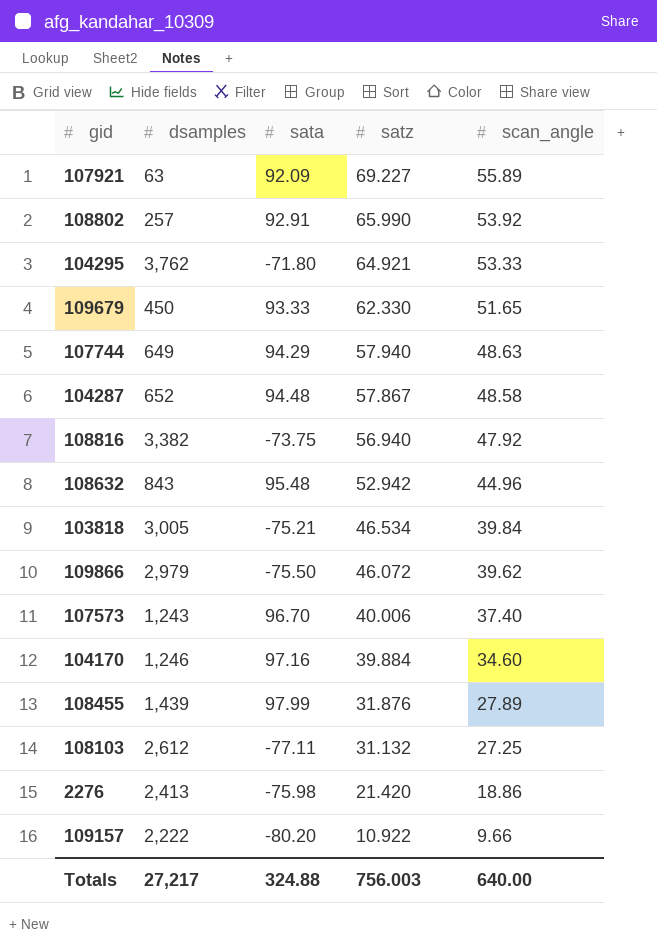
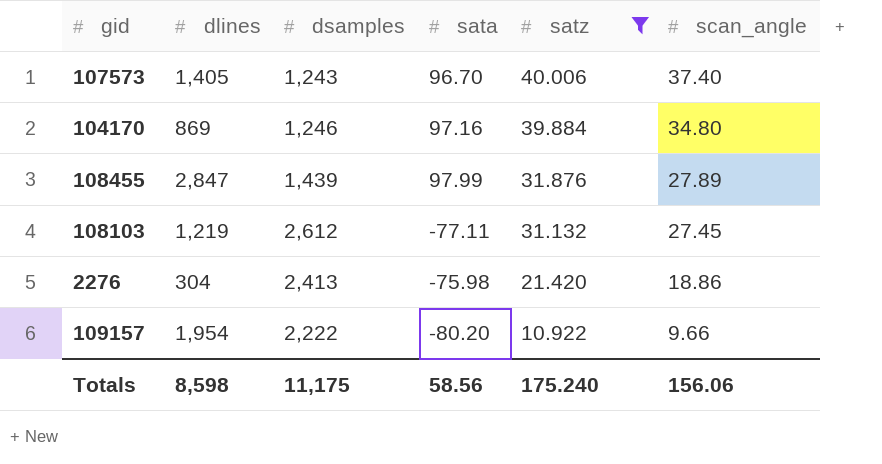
filter: none -> satz <= 40.006
column dlines | position: none -> 2
104170 | scan_angle: 34.60 -> 34.80
108103 | scan_angle: 27.25 -> 27.45
Totals | dsamples: 27,217 -> 11,175
Totals | sata: 324.88 -> 58.56
Totals | satz: 756.003 -> 175.240
Totals | scan_angle: 640.00 -> 156.06

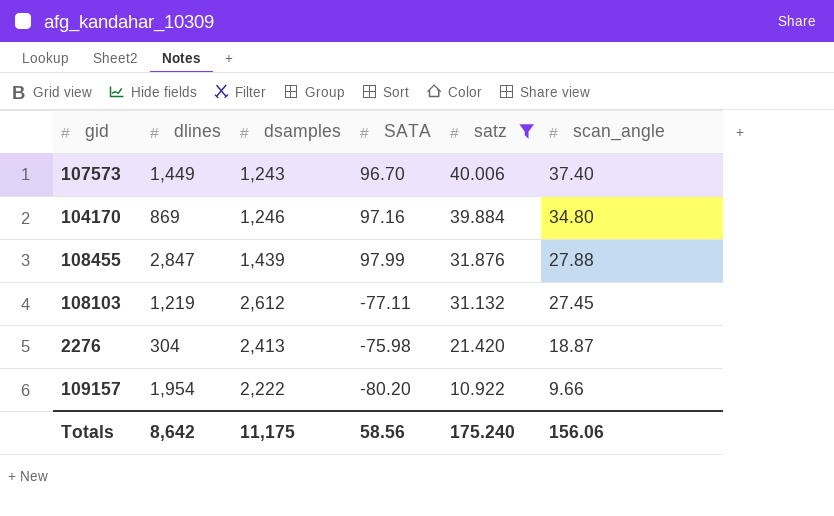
column name: sata -> SATA
107573 | dlines: 1,405 -> 1,449
108455 | scan_angle: 27.89 -> 27.88
2276 | scan_angle: 18.86 -> 18.87
Totals | dlines: 8,598 -> 8,642

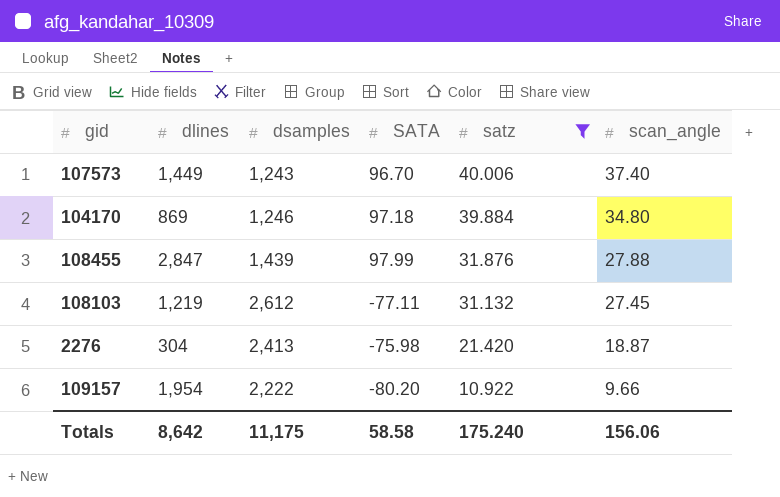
104170 | SATA: 97.16 -> 97.18
Totals | SATA: 58.56 -> 58.58

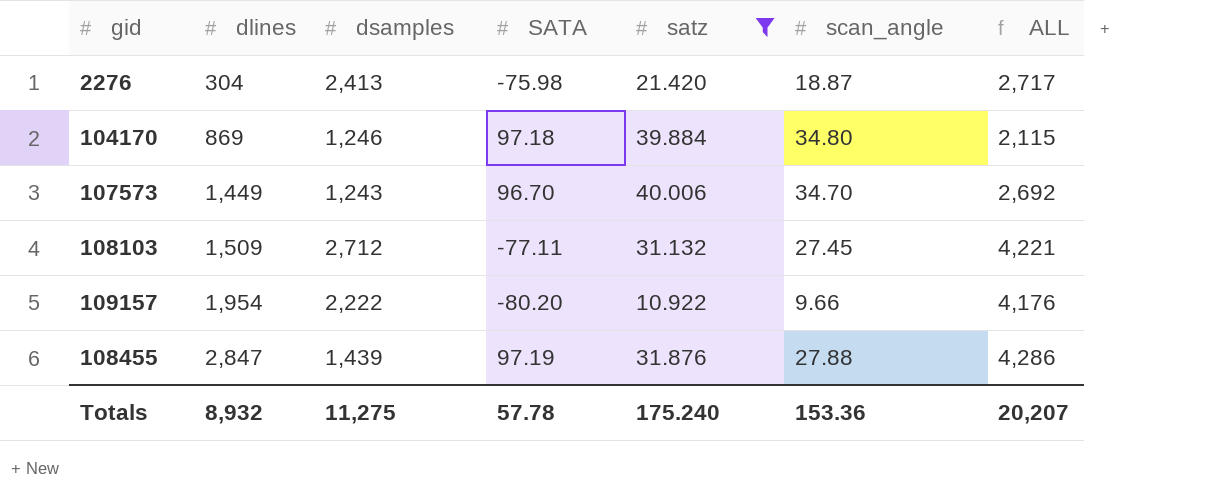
row order: satz descending -> dlines ascending
column ALL | formula: none -> [dlines] + [dsamples]
107573 | scan_angle: 37.40 -> 34.70
108103 | dlines: 1,219 -> 1,509
108103 | dsamples: 2,612 -> 2,712
108455 | SATA: 97.99 -> 97.19
Totals | dlines: 8,642 -> 8,932
Totals | dsamples: 11,175 -> 11,275
Totals | SATA: 58.58 -> 57.78
Totals | scan_angle: 156.06 -> 153.36

